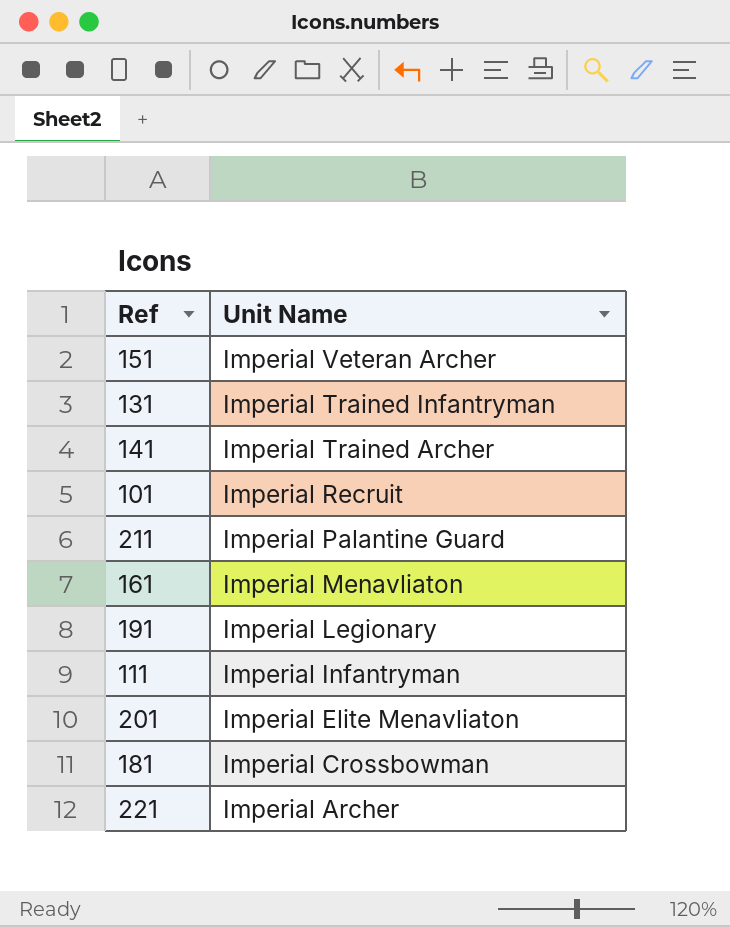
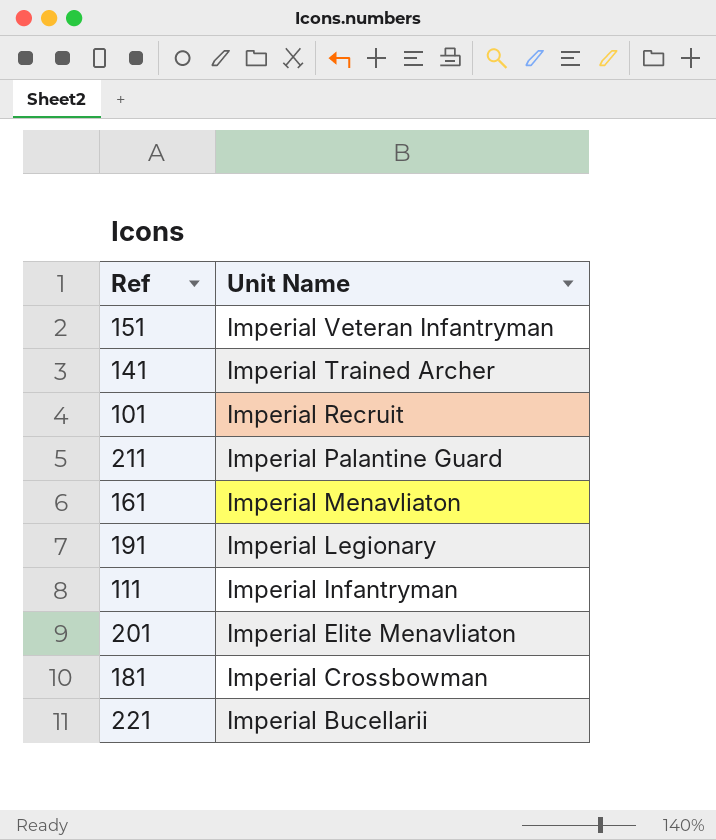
row 131: Imperial Trained Infantryman -> none
151 | Unit Name: Imperial Veteran Archer -> Imperial Veteran Infantryman
221 | Unit Name: Imperial Archer -> Imperial Bucellarii

